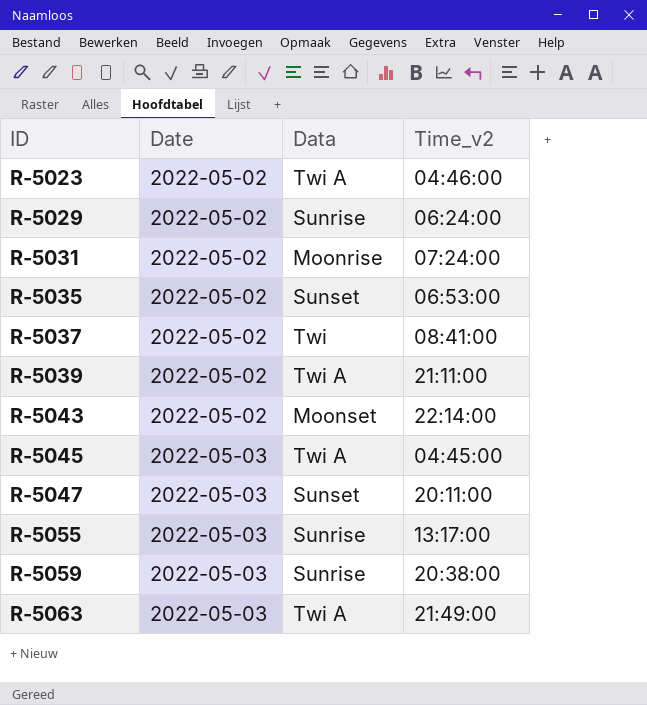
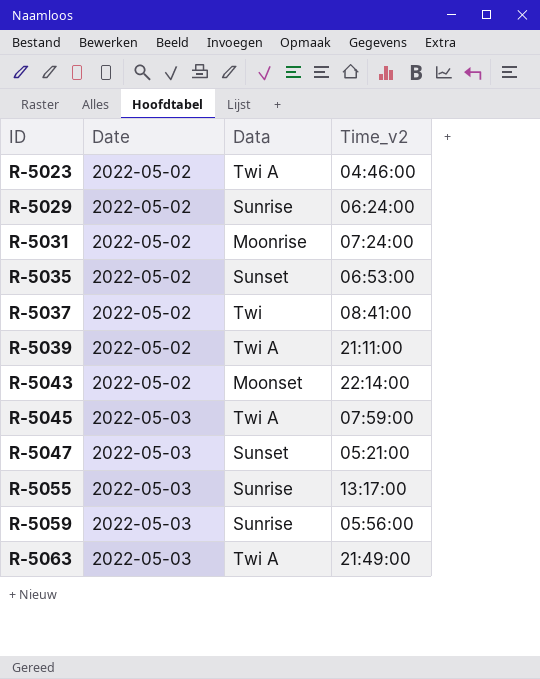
R-5045 | Time_v2: 04:45:00 -> 07:59:00
R-5047 | Time_v2: 20:11:00 -> 05:21:00
R-5059 | Time_v2: 20:38:00 -> 05:56:00

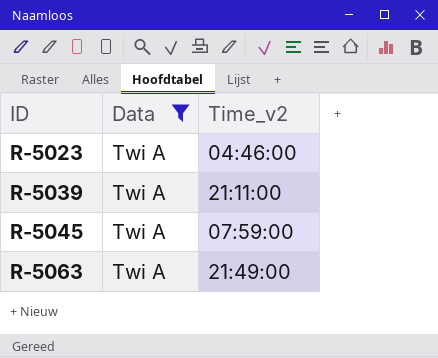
filter: none -> Data = Twi A
column Date | position: 2 -> none

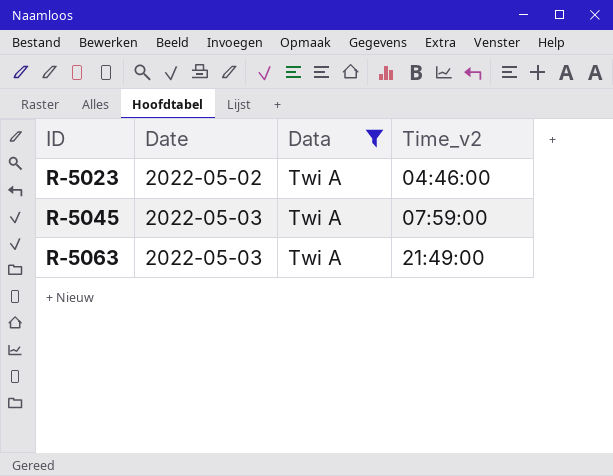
column Date | position: none -> 2
row R-5039: Twi A | 21:11:00 -> none

